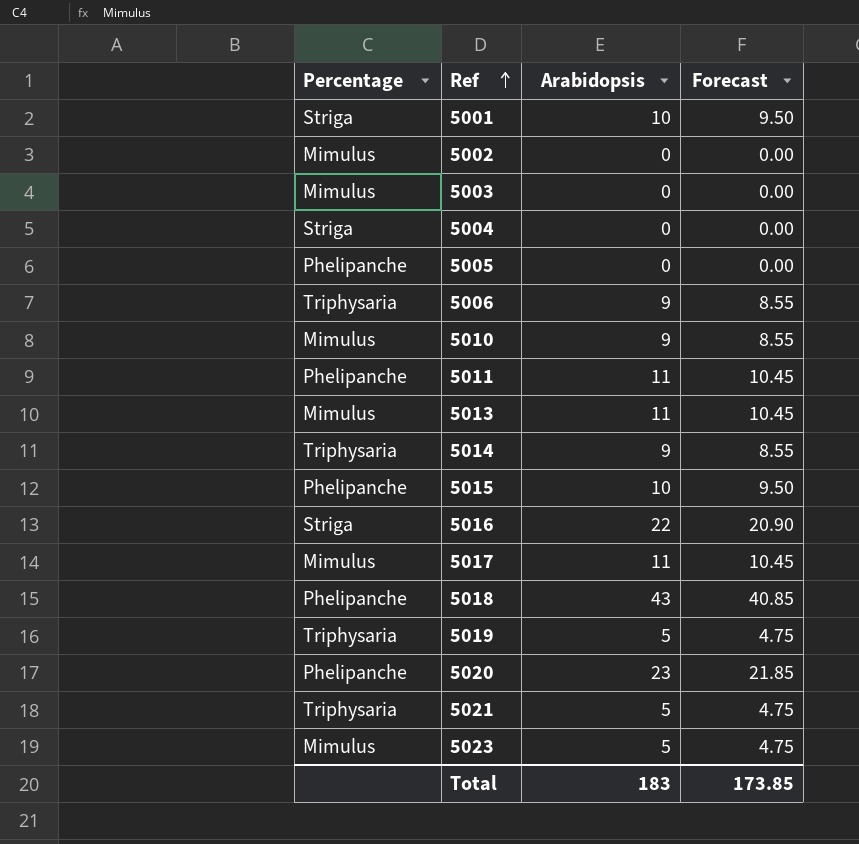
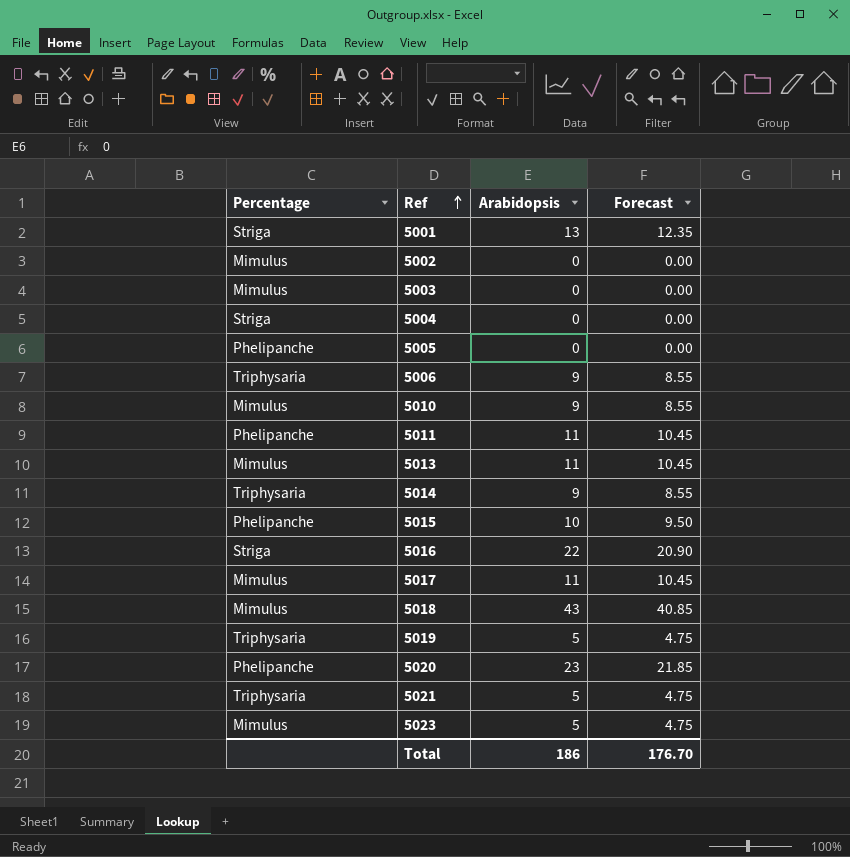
5001 | Arabidopsis: 10 -> 13
5001 | Forecast: 9.50 -> 12.35
5018 | Percentage: Phelipanche -> Mimulus
Total | Arabidopsis: 183 -> 186
Total | Forecast: 173.85 -> 176.70

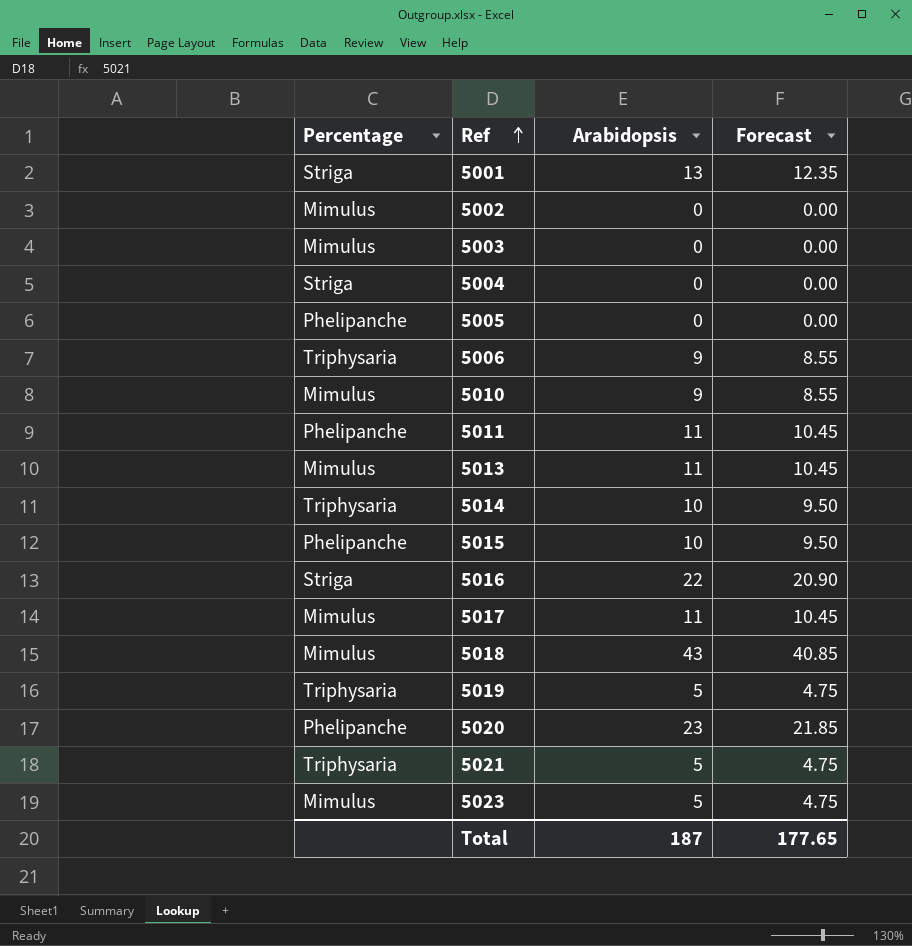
5014 | Arabidopsis: 9 -> 10
5014 | Forecast: 8.55 -> 9.50
Total | Arabidopsis: 186 -> 187
Total | Forecast: 176.70 -> 177.65

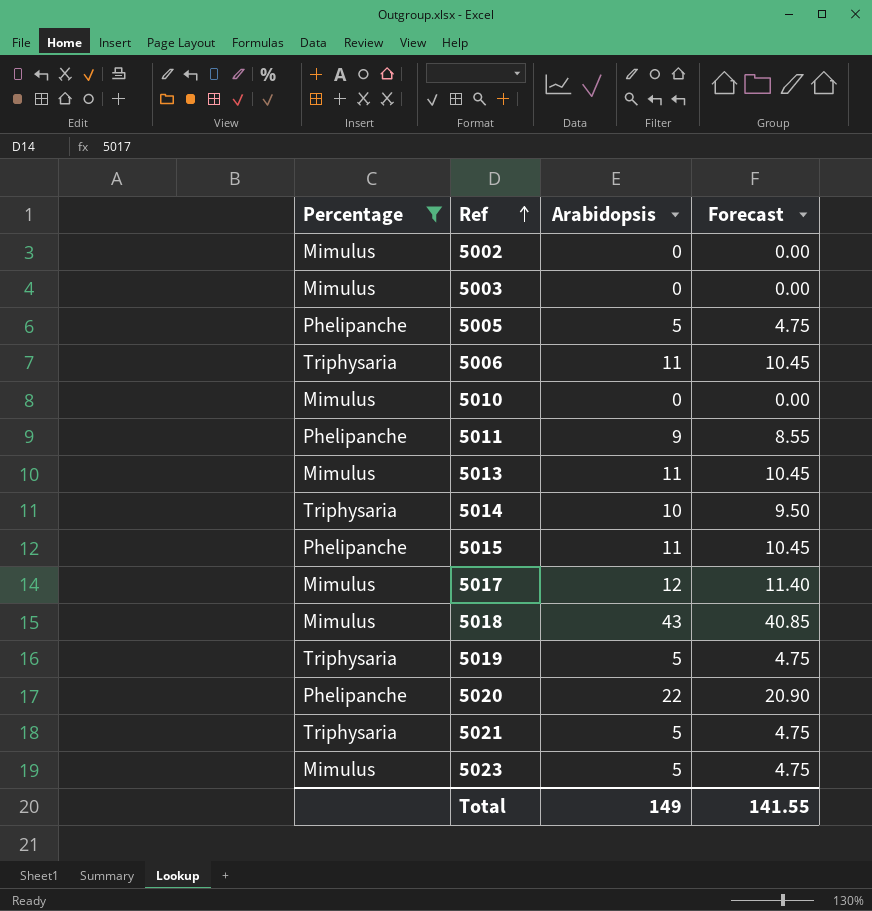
filter: none -> Percentage != Striga
5005 | Arabidopsis: 0 -> 5
5005 | Forecast: 0.00 -> 4.75
5006 | Arabidopsis: 9 -> 11
5006 | Forecast: 8.55 -> 10.45
5010 | Arabidopsis: 9 -> 0
5010 | Forecast: 8.55 -> 0.00
5011 | Arabidopsis: 11 -> 9
5011 | Forecast: 10.45 -> 8.55
5015 | Arabidopsis: 10 -> 11
5015 | Forecast: 9.50 -> 10.45
5017 | Arabidopsis: 11 -> 12
5017 | Forecast: 10.45 -> 11.40
5020 | Arabidopsis: 23 -> 22
5020 | Forecast: 21.85 -> 20.90
Total | Arabidopsis: 187 -> 149
Total | Forecast: 177.65 -> 141.55

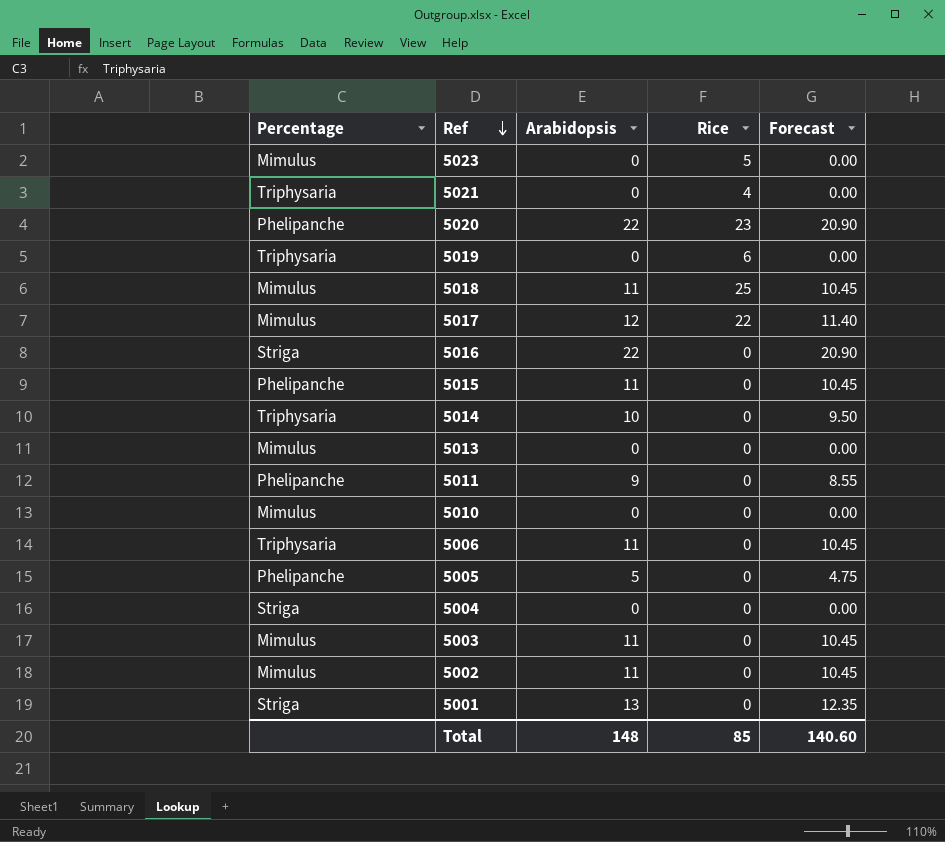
filter: Percentage != Striga -> none
row order: Ref ascending -> Ref descending
column Rice | position: none -> 4
5023 | Arabidopsis: 5 -> 0
5023 | Forecast: 4.75 -> 0.00
5021 | Arabidopsis: 5 -> 0
5021 | Forecast: 4.75 -> 0.00
5019 | Arabidopsis: 5 -> 0
5019 | Forecast: 4.75 -> 0.00
5018 | Arabidopsis: 43 -> 11
5018 | Forecast: 40.85 -> 10.45
5013 | Arabidopsis: 11 -> 0
5013 | Forecast: 10.45 -> 0.00
5003 | Arabidopsis: 0 -> 11
5003 | Forecast: 0.00 -> 10.45
5002 | Arabidopsis: 0 -> 11
5002 | Forecast: 0.00 -> 10.45
Total | Arabidopsis: 149 -> 148
Total | Forecast: 141.55 -> 140.60

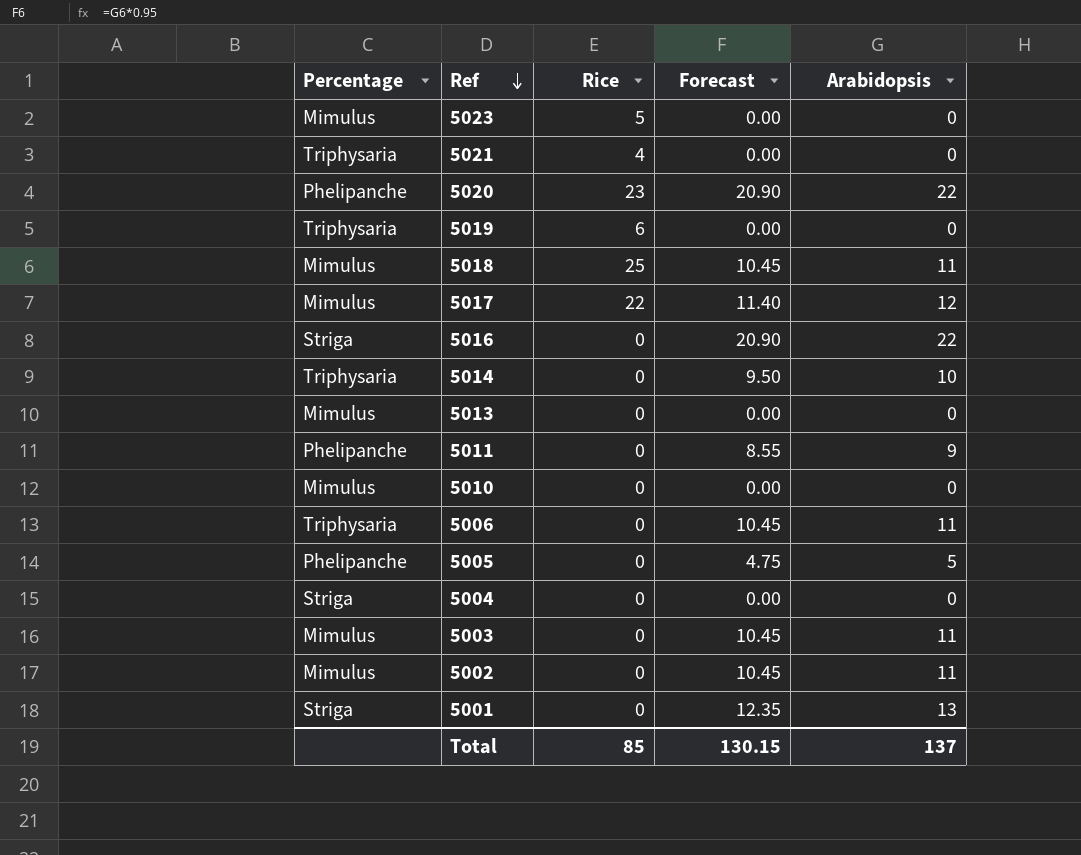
column Arabidopsis | position: 3 -> 5
row 5015: Phelipanche | 11 | 0 | 10.45 -> none
Total | Forecast: 140.60 -> 130.15
Total | Arabidopsis: 148 -> 137

